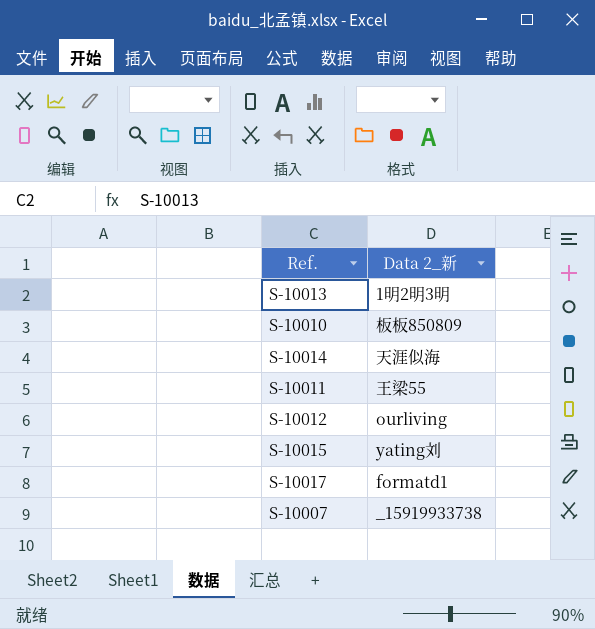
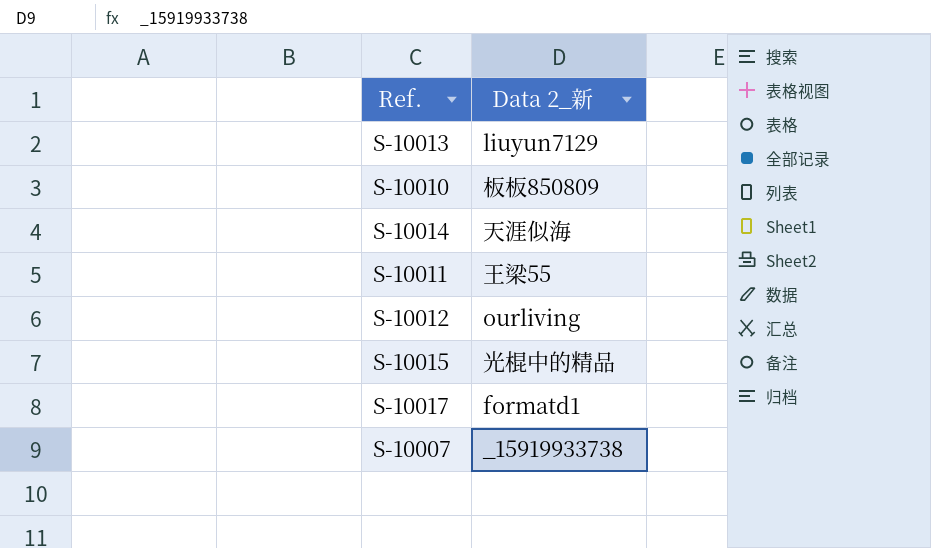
S-10013 | Data 2_新: 1明2明3明 -> liuyun7129
S-10015 | Data 2_新: yating刘 -> 光棍中的精品

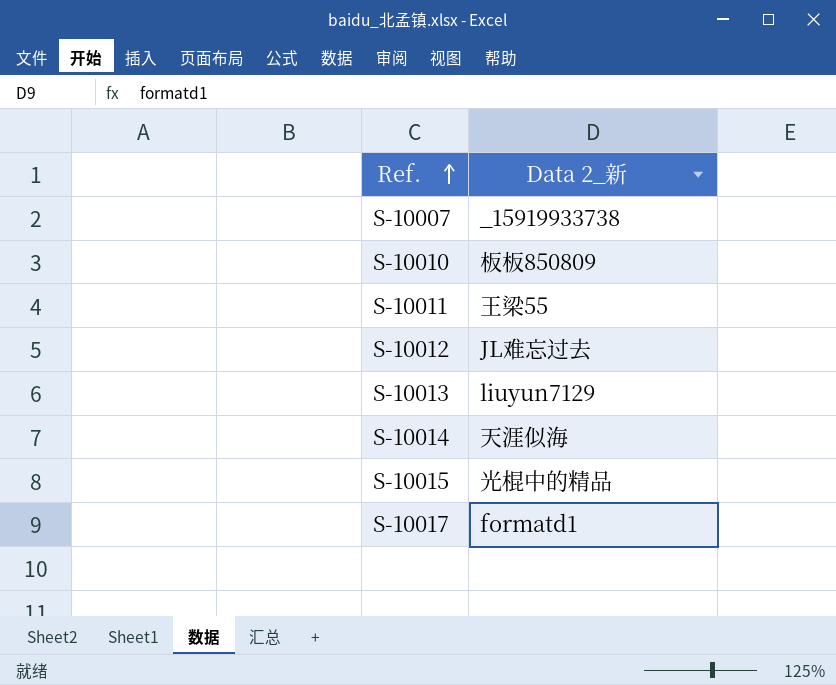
row order: none -> Ref. ascending
S-10012 | Data 2_新: ourliving -> JL难忘过去

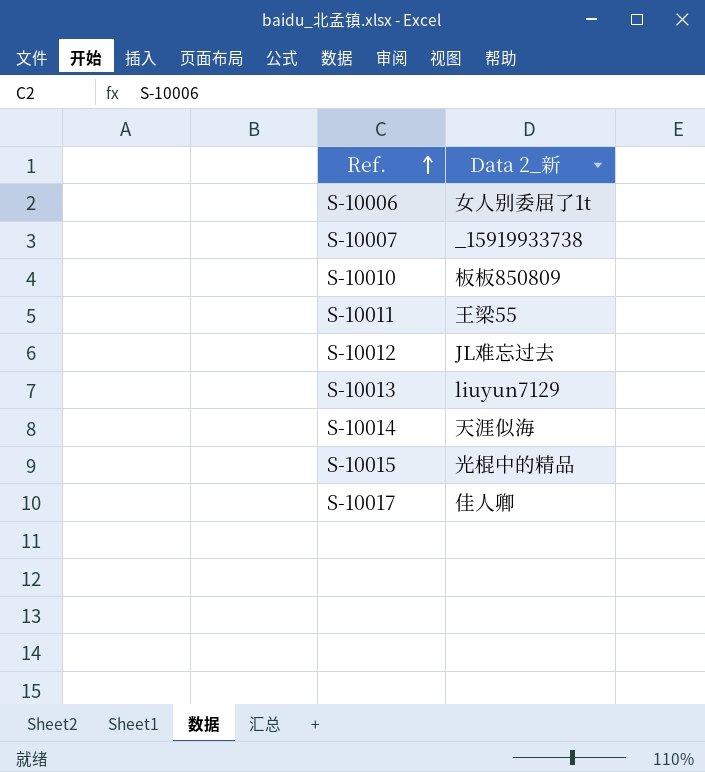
row S-10006: none -> 女人别委屈了1t
S-10017 | Data 2_新: formatd1 -> 佳人卿

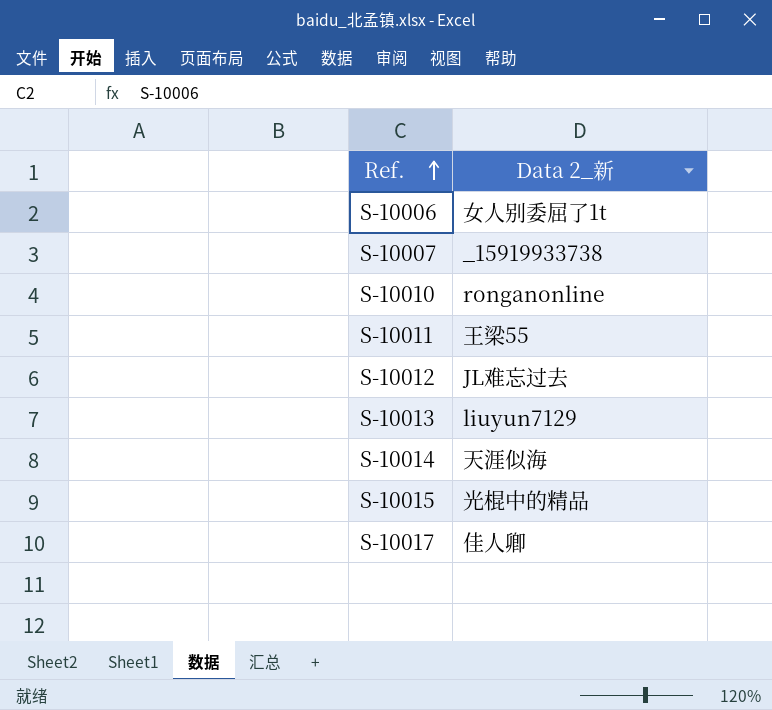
S-10010 | Data 2_新: 板板850809 -> ronganonline

